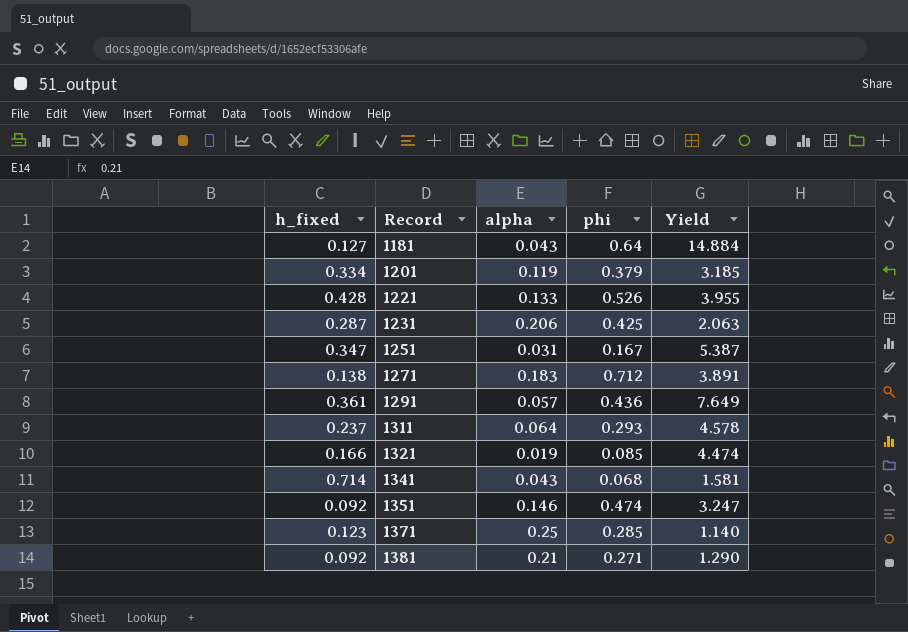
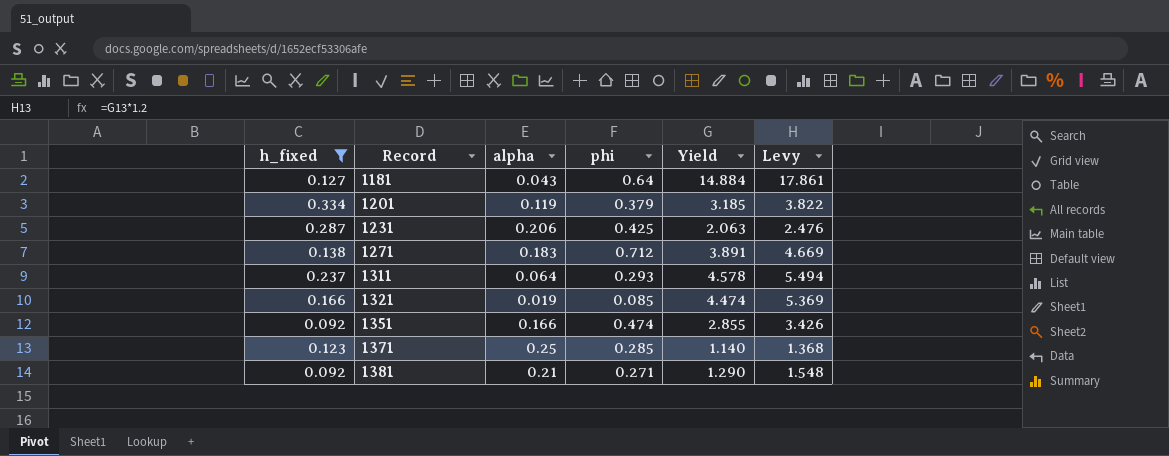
filter: none -> h_fixed <= 0.334
column Levy | formula: none -> [Yield] * 1.2
1351 | alpha: 0.146 -> 0.166
1351 | Yield: 3.247 -> 2.855

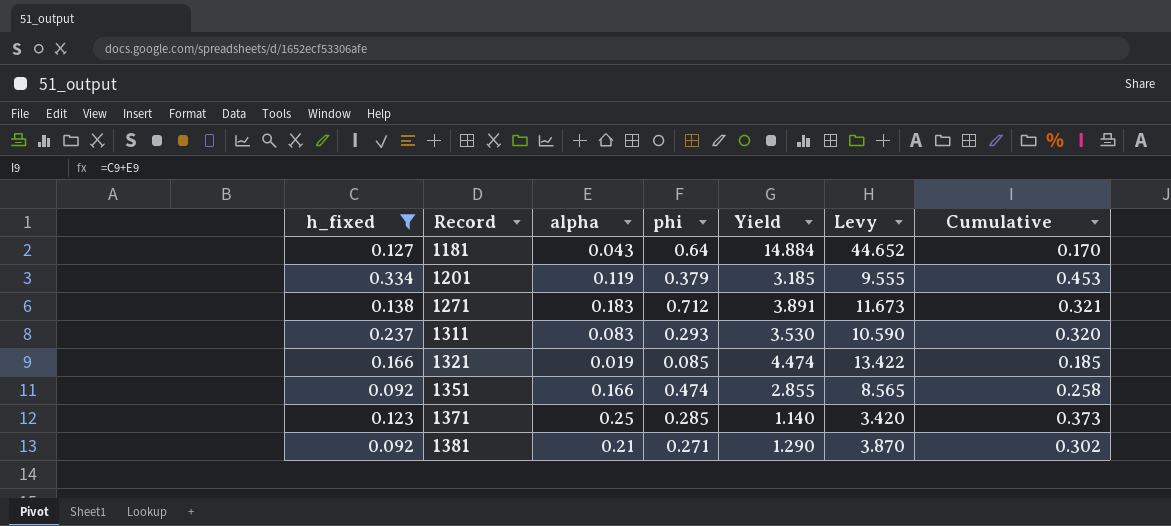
column Levy | formula: [Yield] * 1.2 -> [Yield] * 3
column Cumulative | formula: none -> [h_fixed] + [alpha]
row 1231: 0.287 | 0.206 | 0.425 | 2.063 | 2.476 -> none
1311 | alpha: 0.064 -> 0.083
1311 | Yield: 4.578 -> 3.530

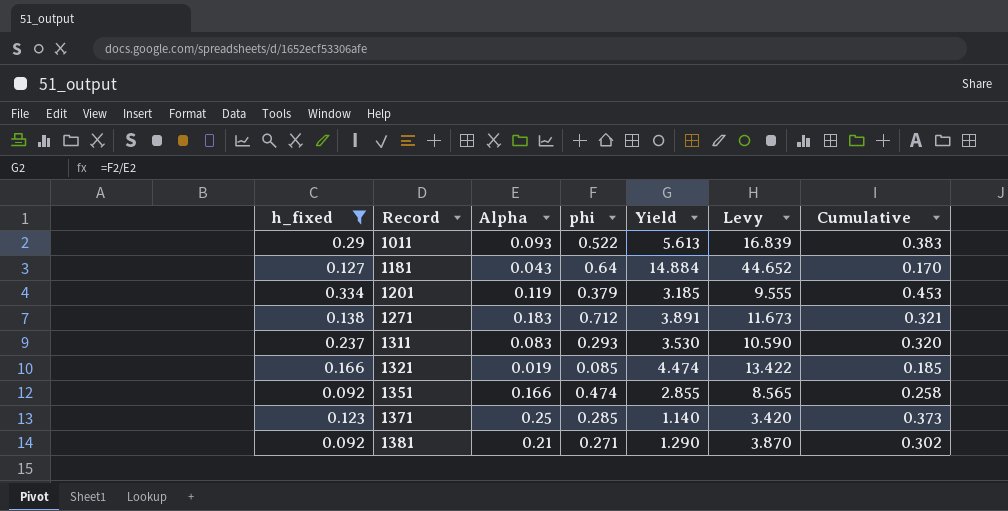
column name: alpha -> Alpha
row 1011: none -> 0.29 | 0.093 | 0.522 | 5.613 | 16.839 | 0.383

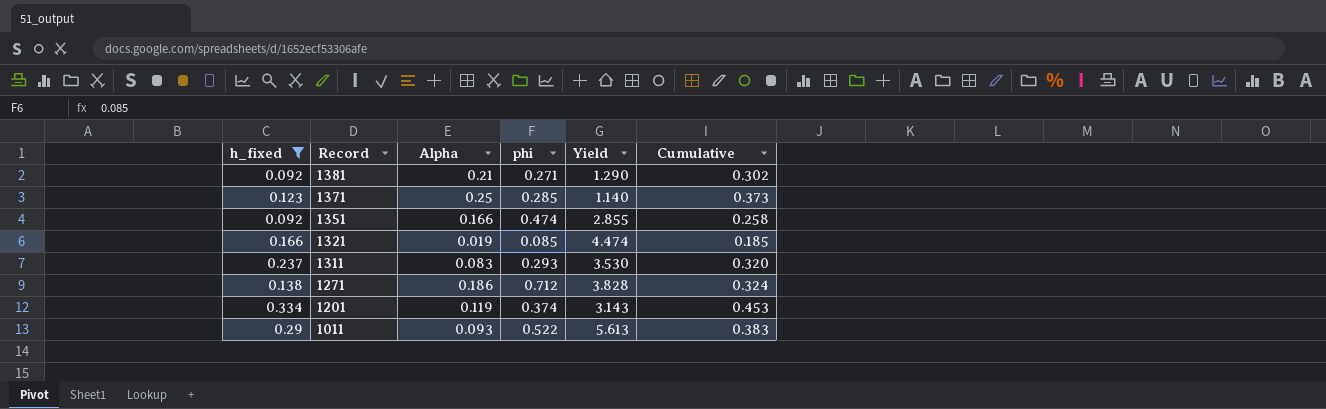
row order: Record ascending -> Record descending
column Levy | formula: [Yield] * 3 -> none
row 1181: 0.127 | 0.043 | 0.64 | 14.884 | 44.652 | 0.170 -> none
1271 | Alpha: 0.183 -> 0.186
1271 | Yield: 3.891 -> 3.828
1271 | Cumulative: 0.321 -> 0.324
1201 | phi: 0.379 -> 0.374
1201 | Yield: 3.185 -> 3.143

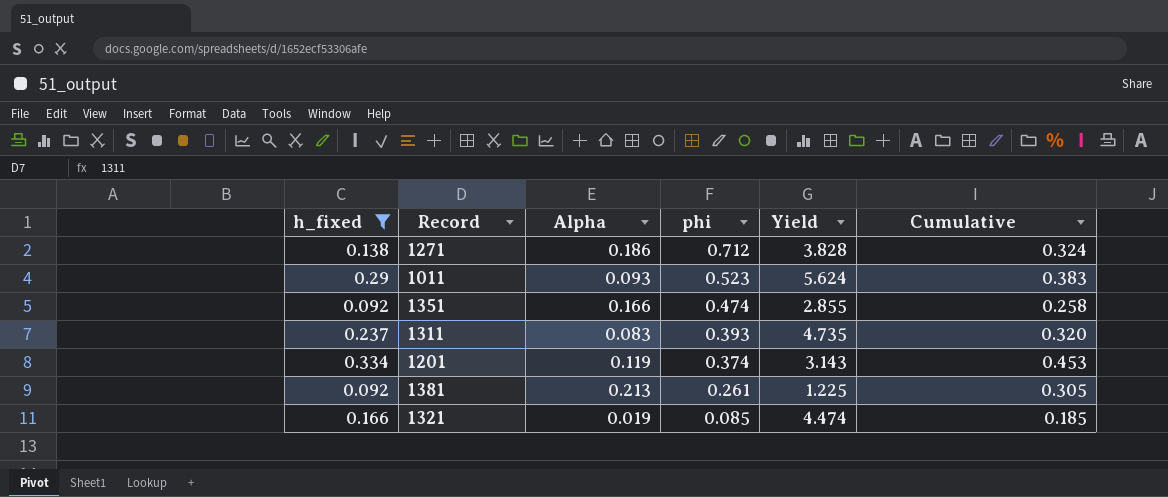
row order: Record descending -> phi descending
row 1371: 0.123 | 0.25 | 0.285 | 1.140 | 0.373 -> none
1011 | phi: 0.522 -> 0.523
1011 | Yield: 5.613 -> 5.624
1311 | phi: 0.293 -> 0.393
1311 | Yield: 3.530 -> 4.735
1381 | Alpha: 0.21 -> 0.213
1381 | phi: 0.271 -> 0.261
1381 | Yield: 1.290 -> 1.225
1381 | Cumulative: 0.302 -> 0.305

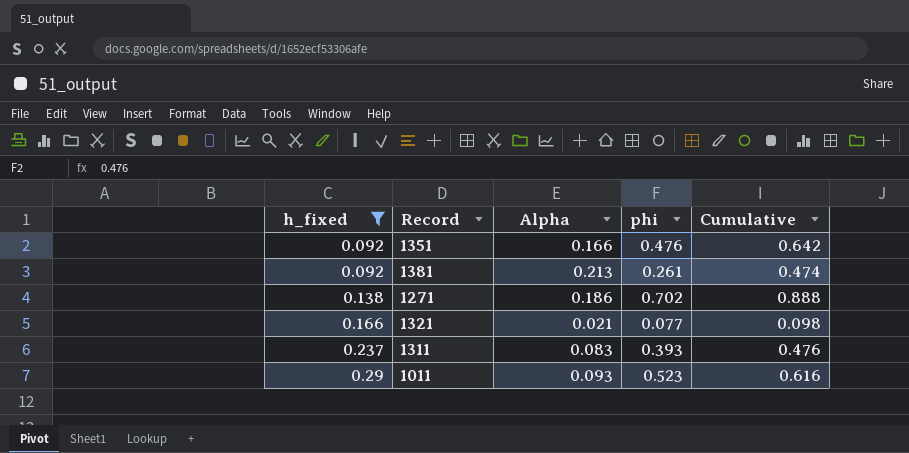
row order: phi descending -> h_fixed ascending
column Yield | formula: [phi] / [Alpha] -> none
column Cumulative | formula: [h_fixed] + [Alpha] -> [Alpha] + [phi]
row 1201: 0.334 | 0.119 | 0.374 | 3.143 | 0.453 -> none
1351 | phi: 0.474 -> 0.476
1271 | phi: 0.712 -> 0.702
1321 | Alpha: 0.019 -> 0.021
1321 | phi: 0.085 -> 0.077

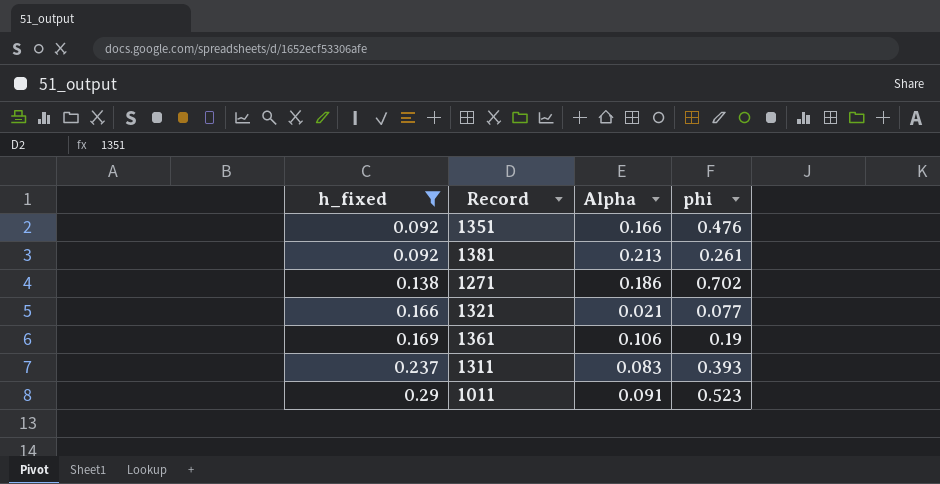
column Cumulative | formula: [Alpha] + [phi] -> none
row 1361: none -> 0.169 | 0.106 | 0.19
1011 | Alpha: 0.093 -> 0.091

